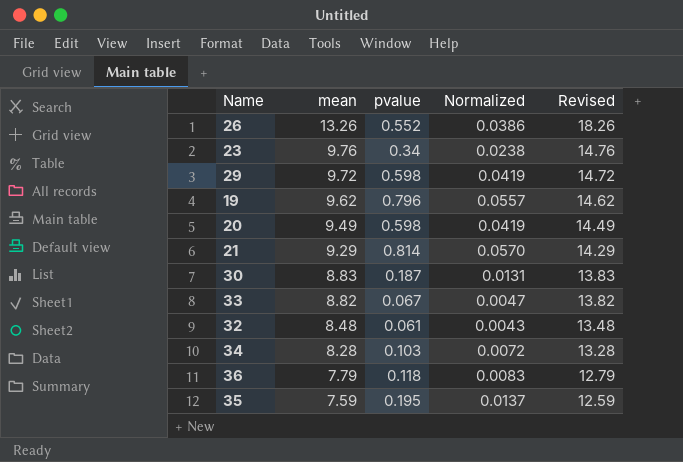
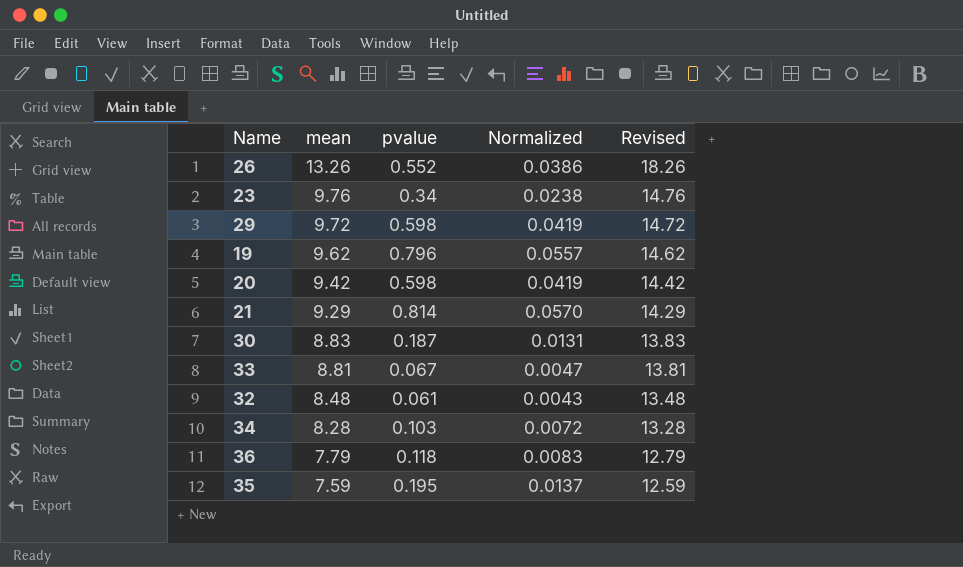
20 | mean: 9.49 -> 9.42
20 | Revised: 14.49 -> 14.42
33 | mean: 8.82 -> 8.81
33 | Revised: 13.82 -> 13.81

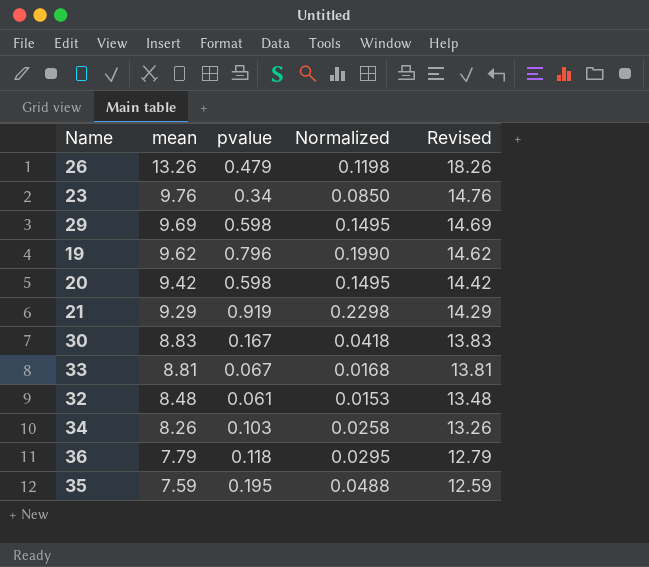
column Normalized | formula: [pvalue] * 0.07 -> [pvalue] * 0.25
26 | pvalue: 0.552 -> 0.479
29 | mean: 9.72 -> 9.69
29 | Revised: 14.72 -> 14.69
21 | pvalue: 0.814 -> 0.919
30 | pvalue: 0.187 -> 0.167
34 | mean: 8.28 -> 8.26
34 | Revised: 13.28 -> 13.26

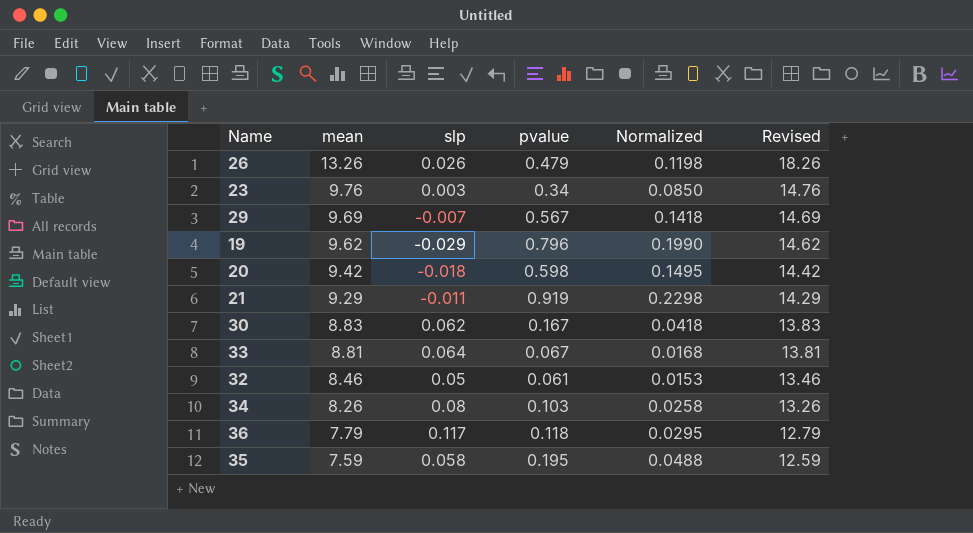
column slp | position: none -> 3
29 | pvalue: 0.598 -> 0.567
29 | Normalized: 0.1495 -> 0.1418
32 | mean: 8.48 -> 8.46
32 | Revised: 13.48 -> 13.46

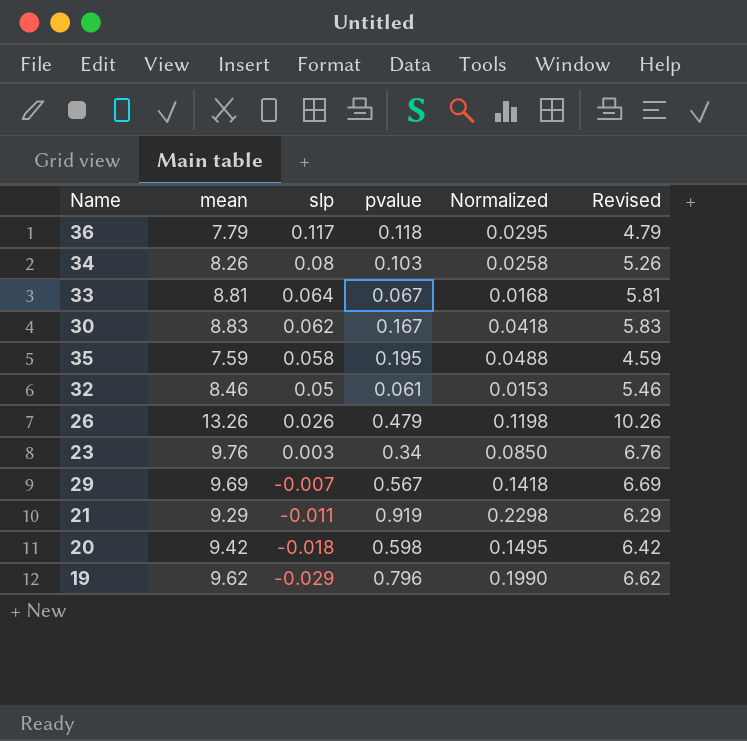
row order: mean descending -> slp descending
column Revised | formula: [mean] + 5 -> [mean] - 3

